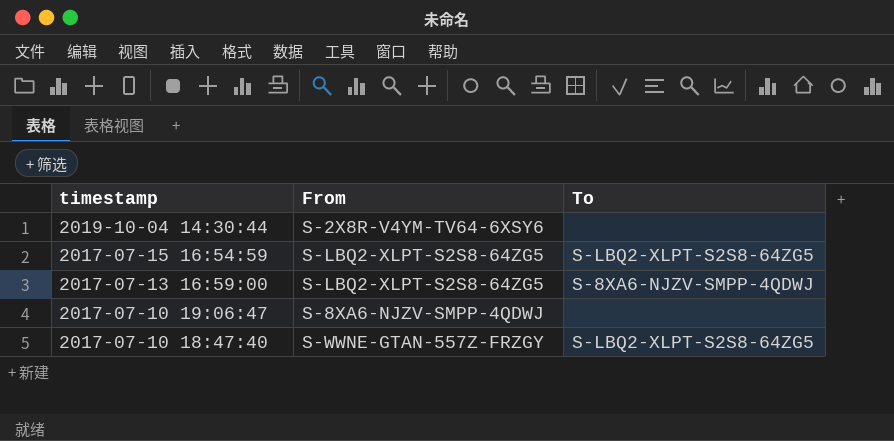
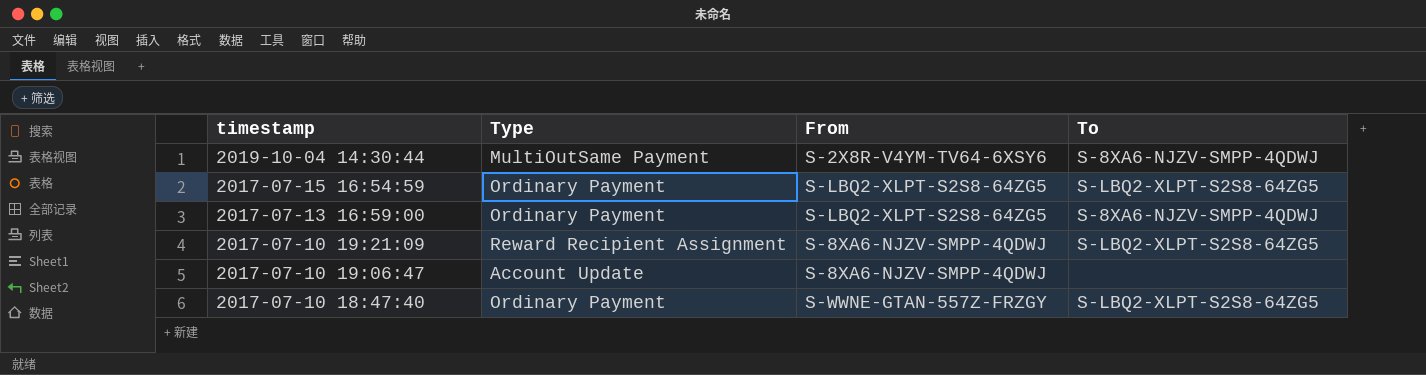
column Type | position: none -> 2
2019-10-04 14:30:44 | To: none -> S-8XA6-NJZV-SMPP-4QDWJ
row 2017-07-10 19:21:09: none -> Reward Recipient Assignment | S-8XA6-NJZV-SMPP-4QDWJ | S-LBQ2-XLPT-S2S8-64ZG5

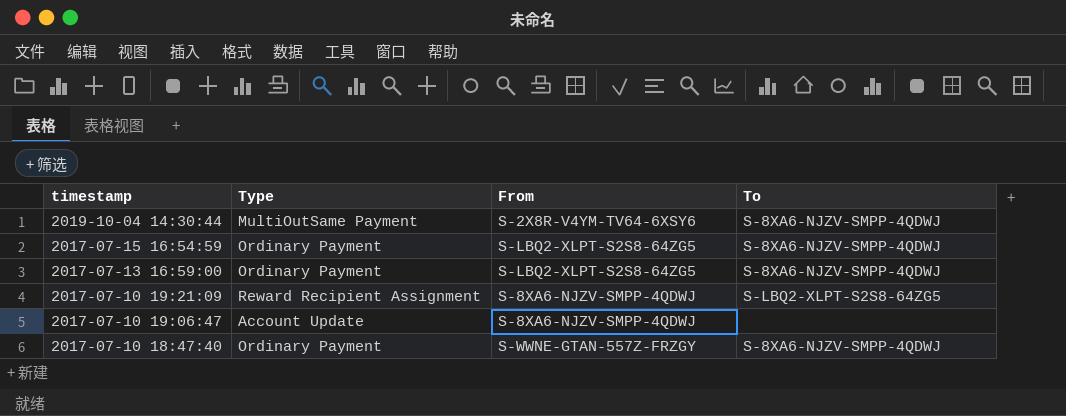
2017-07-15 16:54:59 | To: S-LBQ2-XLPT-S2S8-64ZG5 -> S-8XA6-NJZV-SMPP-4QDWJ
2017-07-10 18:47:40 | To: S-LBQ2-XLPT-S2S8-64ZG5 -> S-8XA6-NJZV-SMPP-4QDWJ

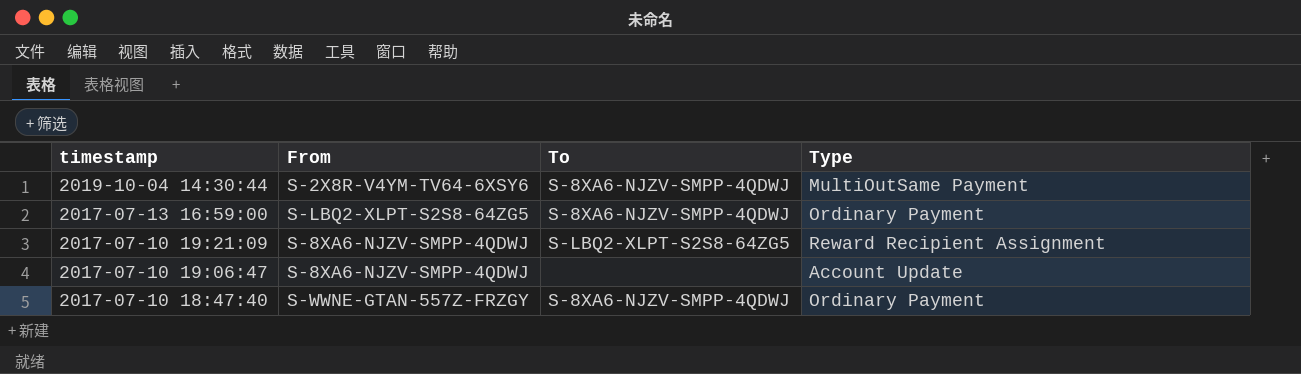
column Type | position: 2 -> 4
row 2017-07-15 16:54:59: Ordinary Payment | S-LBQ2-XLPT-S2S8-64ZG5 | S-8XA6-NJZV-SMPP-4QDWJ -> none

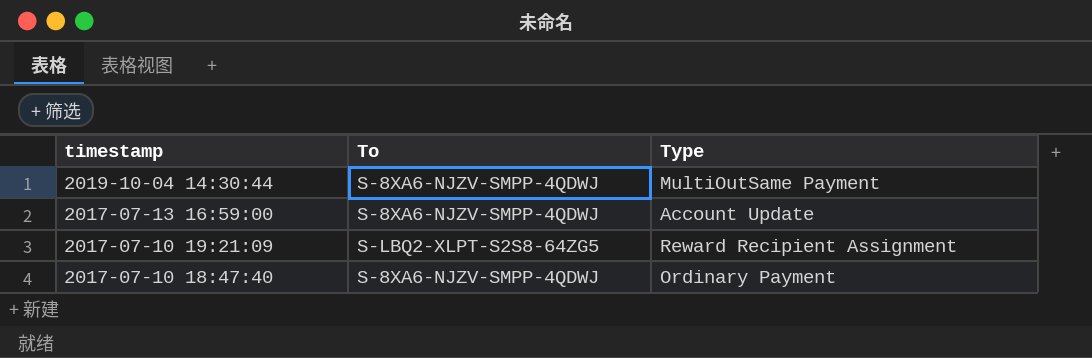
column From | position: 2 -> none
row 2017-07-10 19:06:47: S-8XA6-NJZV-SMPP-4QDWJ | none | Account Update -> none
2017-07-13 16:59:00 | Type: Ordinary Payment -> Account Update

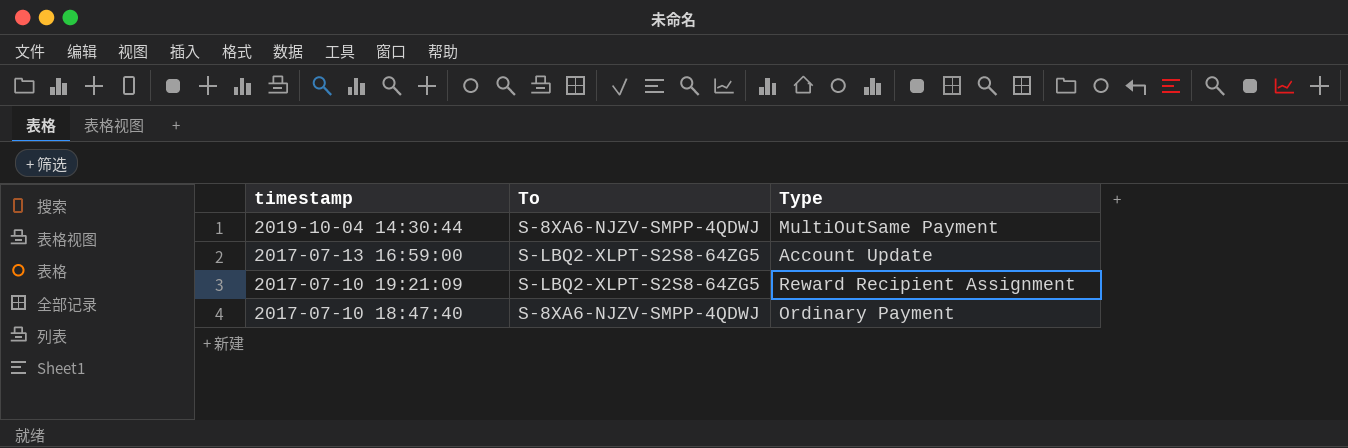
2017-07-13 16:59:00 | To: S-8XA6-NJZV-SMPP-4QDWJ -> S-LBQ2-XLPT-S2S8-64ZG5

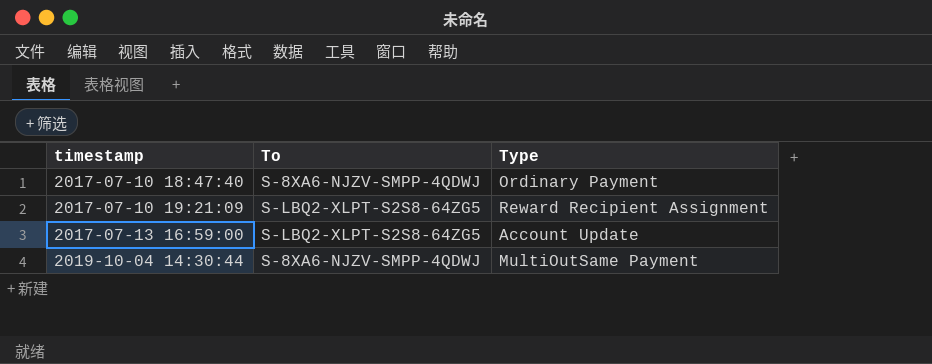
row order: timestamp descending -> timestamp ascending

